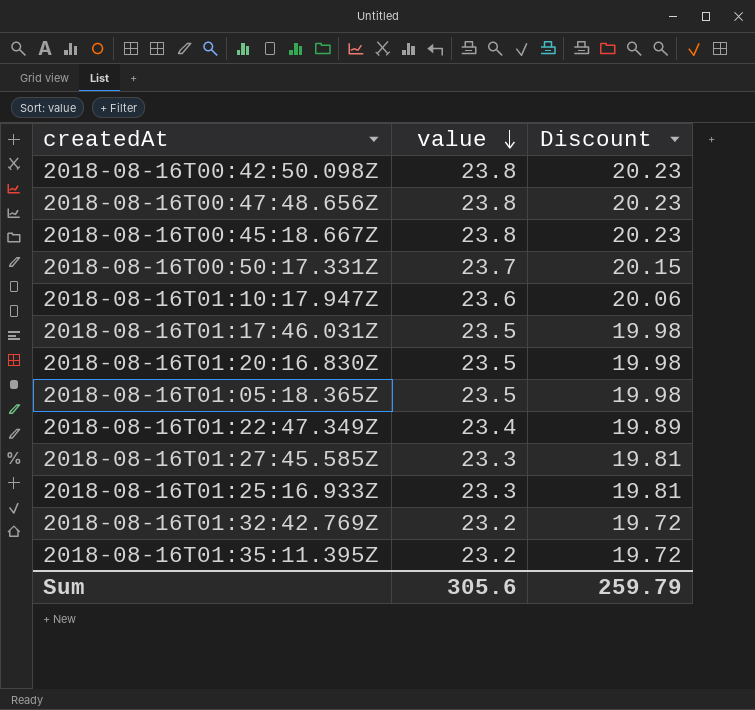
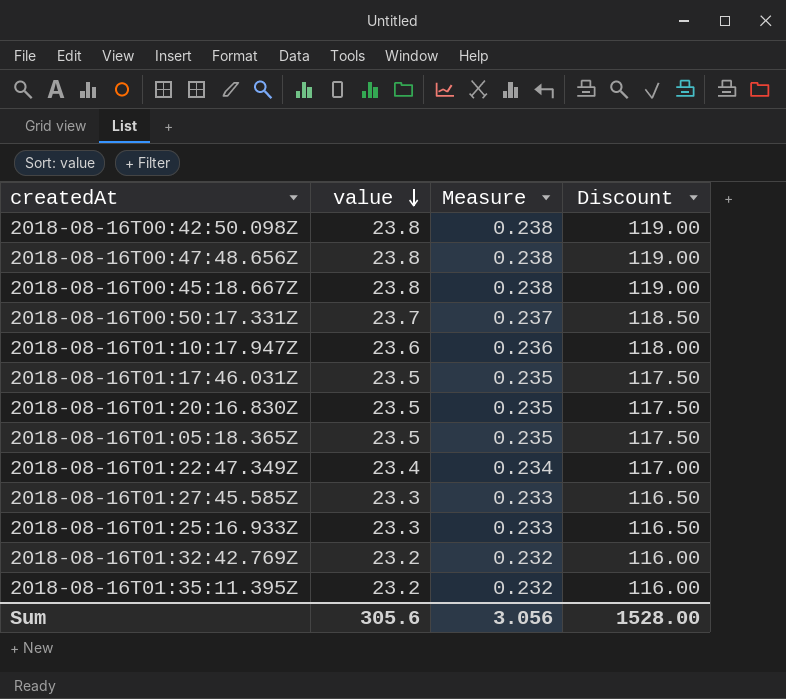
column Measure | formula: none -> [value] * 0.01
column Discount | formula: [value] * 0.85 -> [value] * 5
Sum | Discount: 259.79 -> 1528.00

